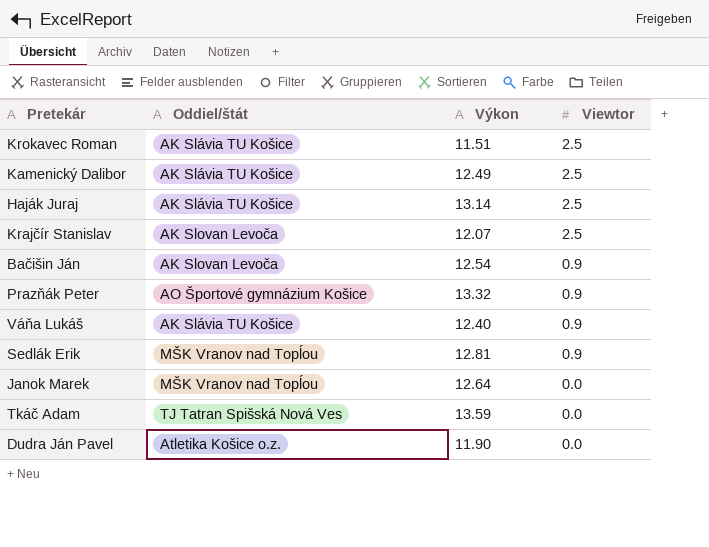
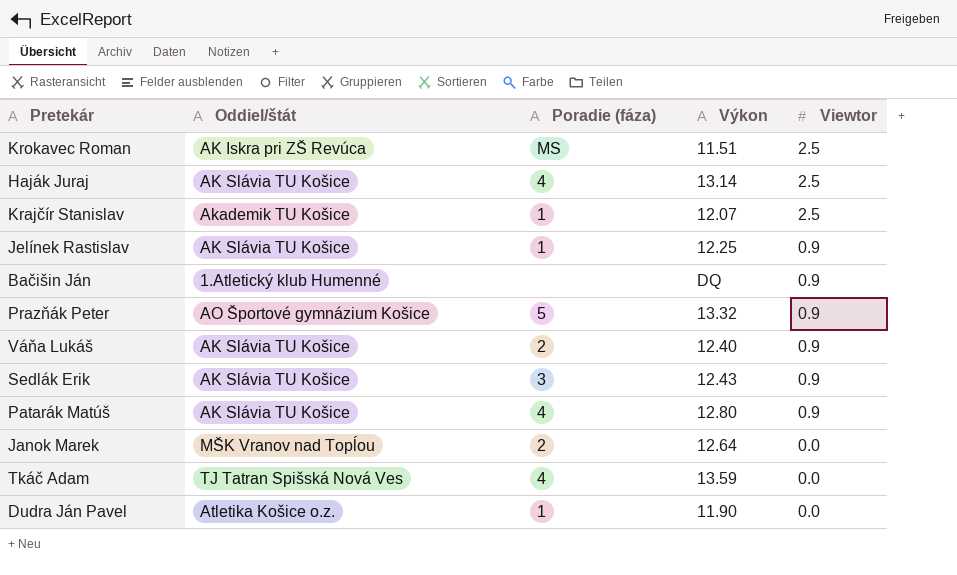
column Poradie (fáza) | position: none -> 3
row Kamenický Dalibor: AK Slávia TU Košice | 12.49 | 2.5 -> none
Krokavec Roman | Oddiel/štát: AK Slávia TU Košice -> AK Iskra pri ZŠ Revúca
Krajčír Stanislav | Oddiel/štát: AK Slovan Levoča -> Akademik TU Košice
row Jelínek Rastislav: none -> AK Slávia TU Košice | 1 | 12.25 | 0.9
Bačišin Ján | Oddiel/štát: AK Slovan Levoča -> 1.Atletický klub Humenné
Bačišin Ján | Výkon: 12.54 -> DQ
Sedlák Erik | Oddiel/štát: MŠK Vranov nad Topĺou -> AK Slávia TU Košice
Sedlák Erik | Výkon: 12.81 -> 12.43
row Patarák Matúš: none -> AK Slávia TU Košice | 4 | 12.80 | 0.9

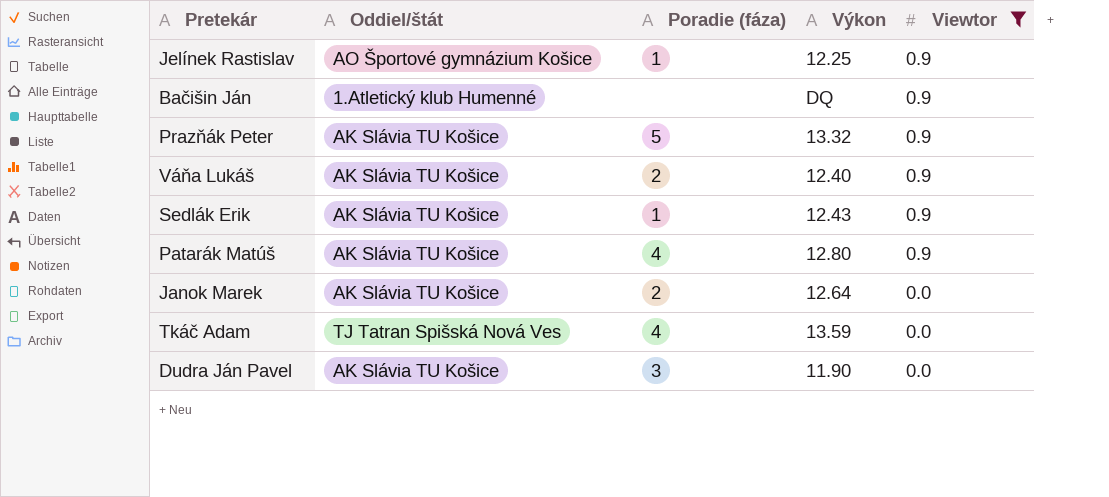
filter: none -> Viewtor != 2.5
Jelínek Rastislav | Oddiel/štát: AK Slávia TU Košice -> AO Športové gymnázium Košice
Prazňák Peter | Oddiel/štát: AO Športové gymnázium Košice -> AK Slávia TU Košice
Sedlák Erik | Poradie (fáza): 3 -> 1
Janok Marek | Oddiel/štát: MŠK Vranov nad Topĺou -> AK Slávia TU Košice
Dudra Ján Pavel | Oddiel/štát: Atletika Košice o.z. -> AK Slávia TU Košice
Dudra Ján Pavel | Poradie (fáza): 1 -> 3

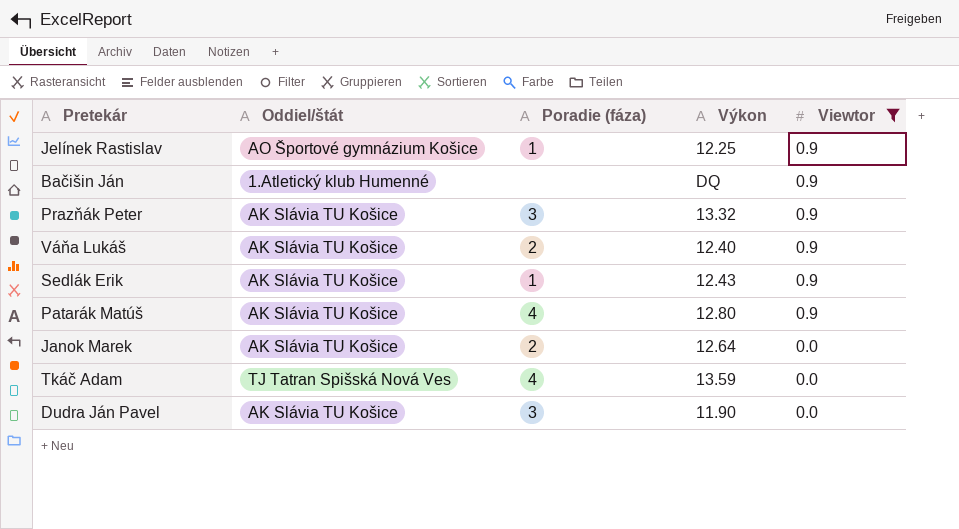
Prazňák Peter | Poradie (fáza): 5 -> 3

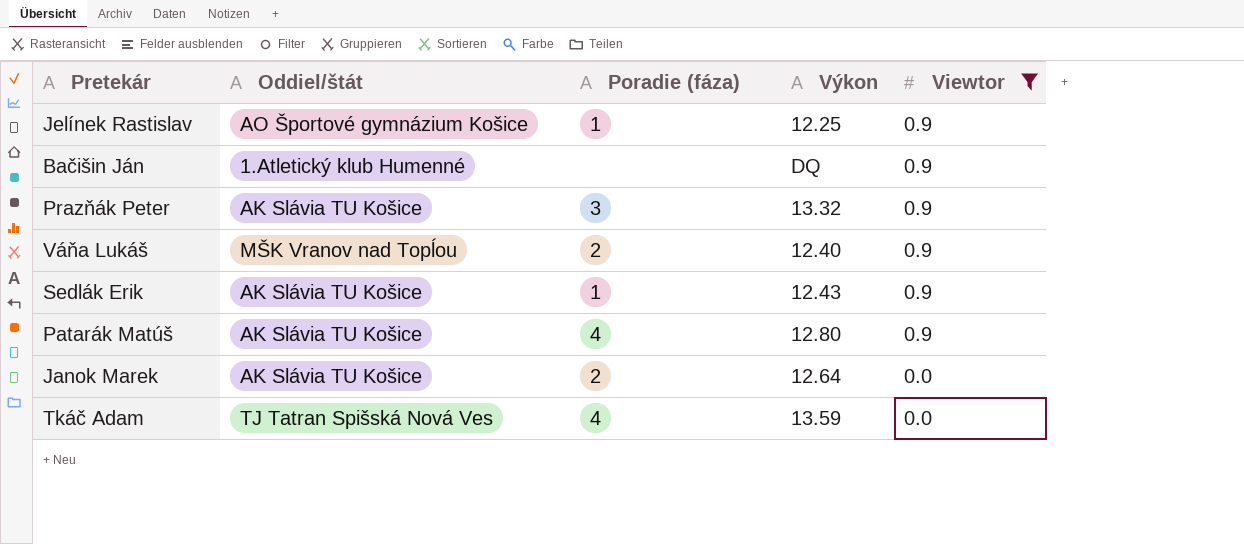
row Dudra Ján Pavel: AK Slávia TU Košice | 3 | 11.90 | 0.0 -> none
Váňa Lukáš | Oddiel/štát: AK Slávia TU Košice -> MŠK Vranov nad Topĺou

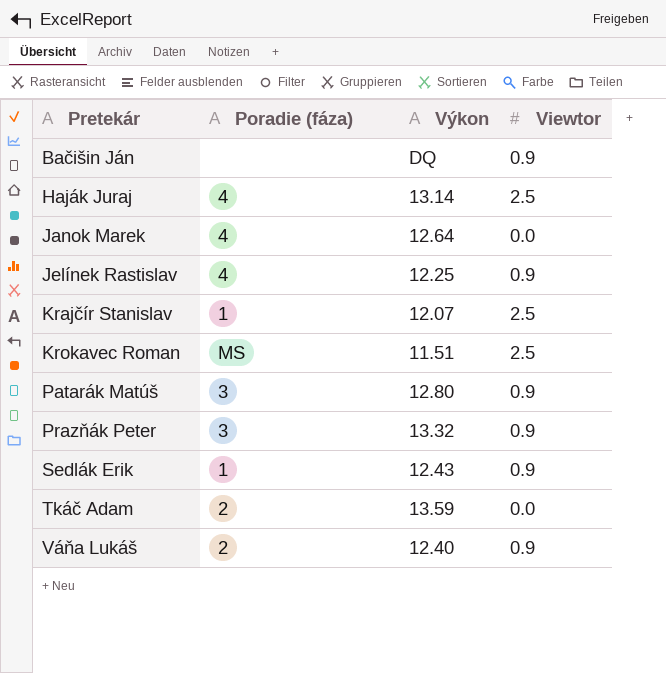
filter: Viewtor != 2.5 -> none
row order: Viewtor descending -> Pretekár ascending
column Oddiel/štát | position: 2 -> none
Janok Marek | Poradie (fáza): 2 -> 4
Jelínek Rastislav | Poradie (fáza): 1 -> 4
Patarák Matúš | Poradie (fáza): 4 -> 3
Tkáč Adam | Poradie (fáza): 4 -> 2

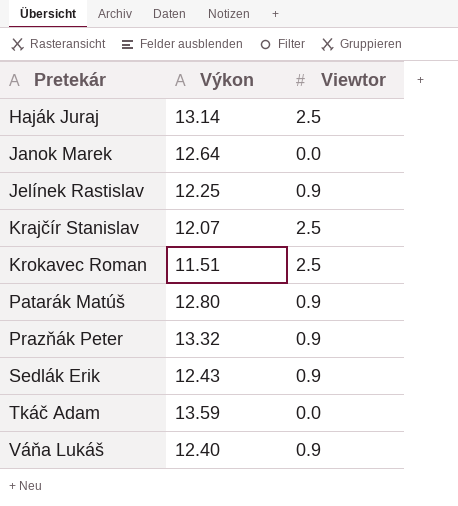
column Poradie (fáza) | position: 2 -> none
row Bačišin Ján: none | DQ | 0.9 -> none

